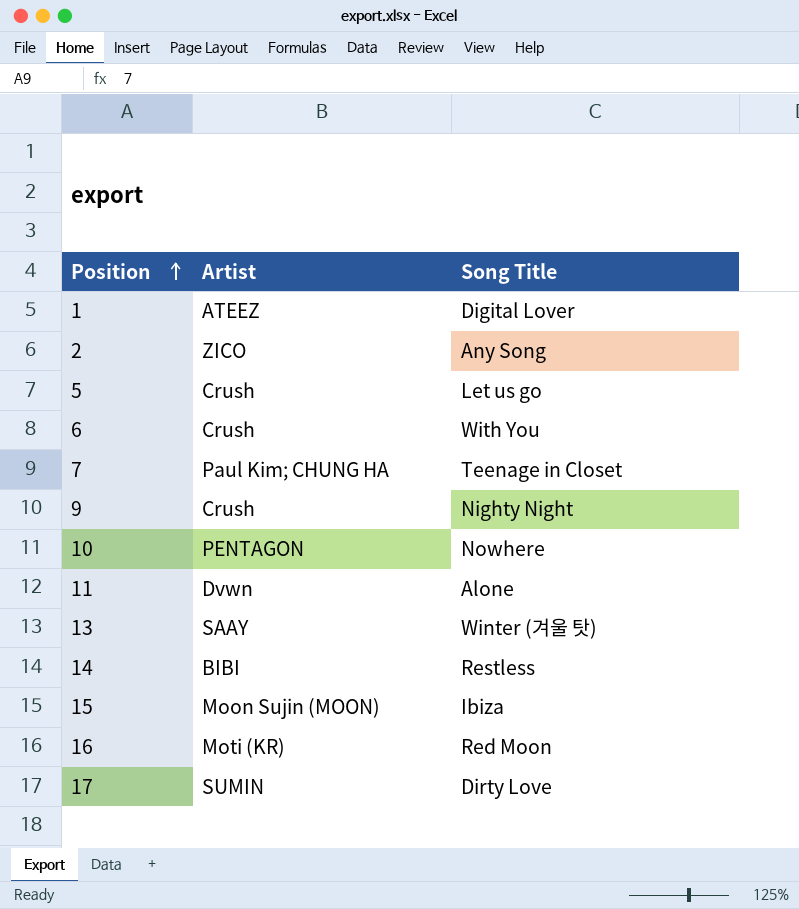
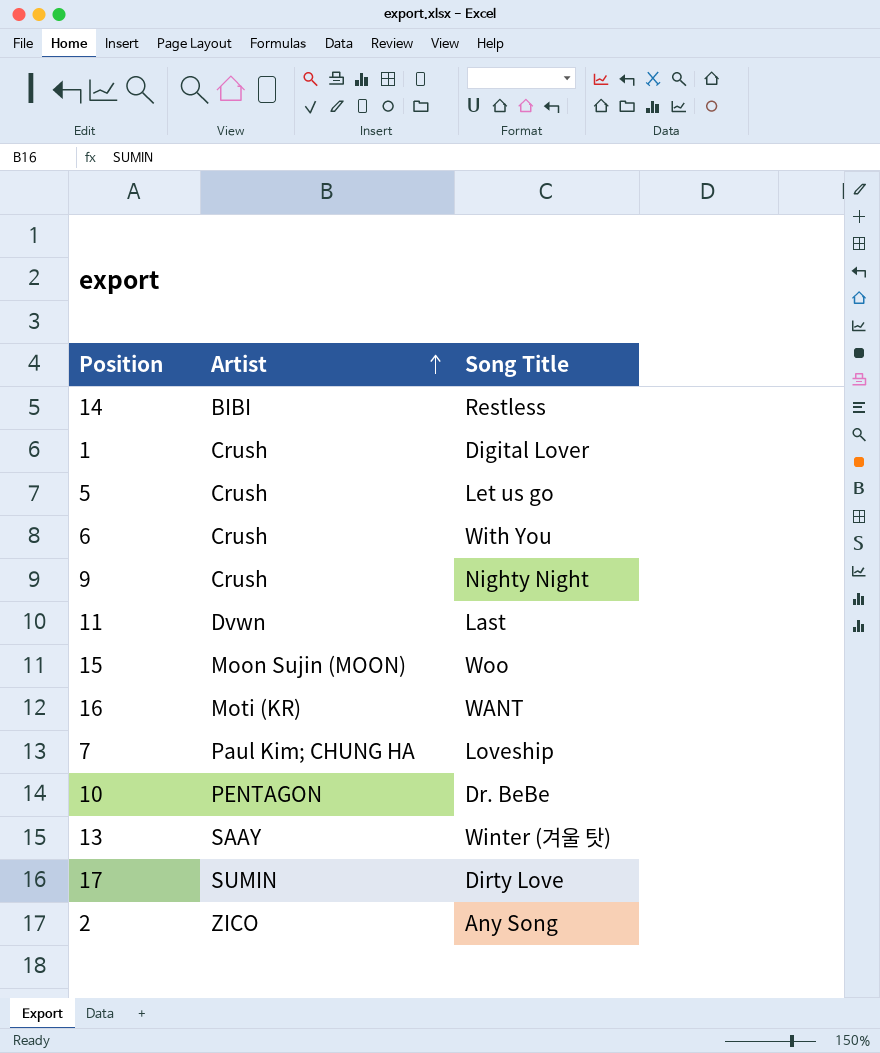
row order: Position ascending -> Artist ascending
1 | Artist: ATEEZ -> Crush
11 | Song Title: Alone -> Last
15 | Song Title: Ibiza -> Woo
16 | Song Title: Red Moon -> WANT
7 | Song Title: Teenage in Closet -> Loveship
10 | Song Title: Nowhere -> Dr. BeBe

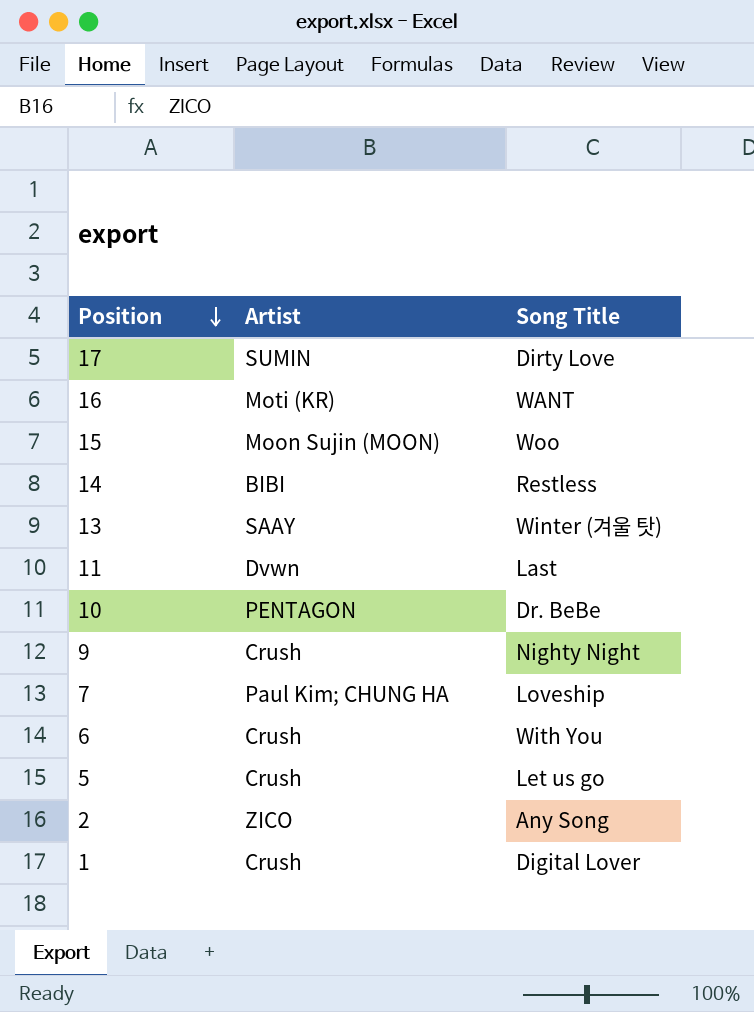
row order: Artist ascending -> Position descending

